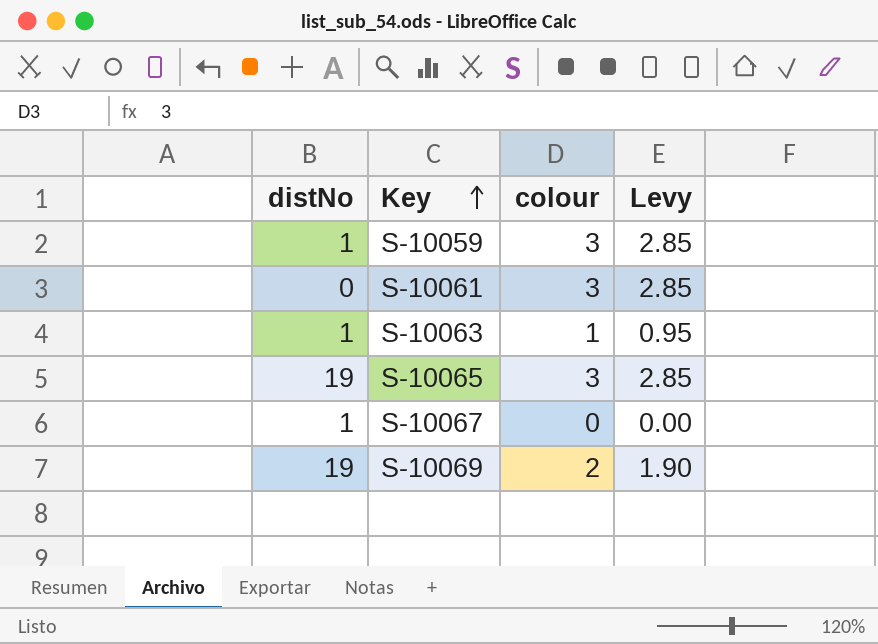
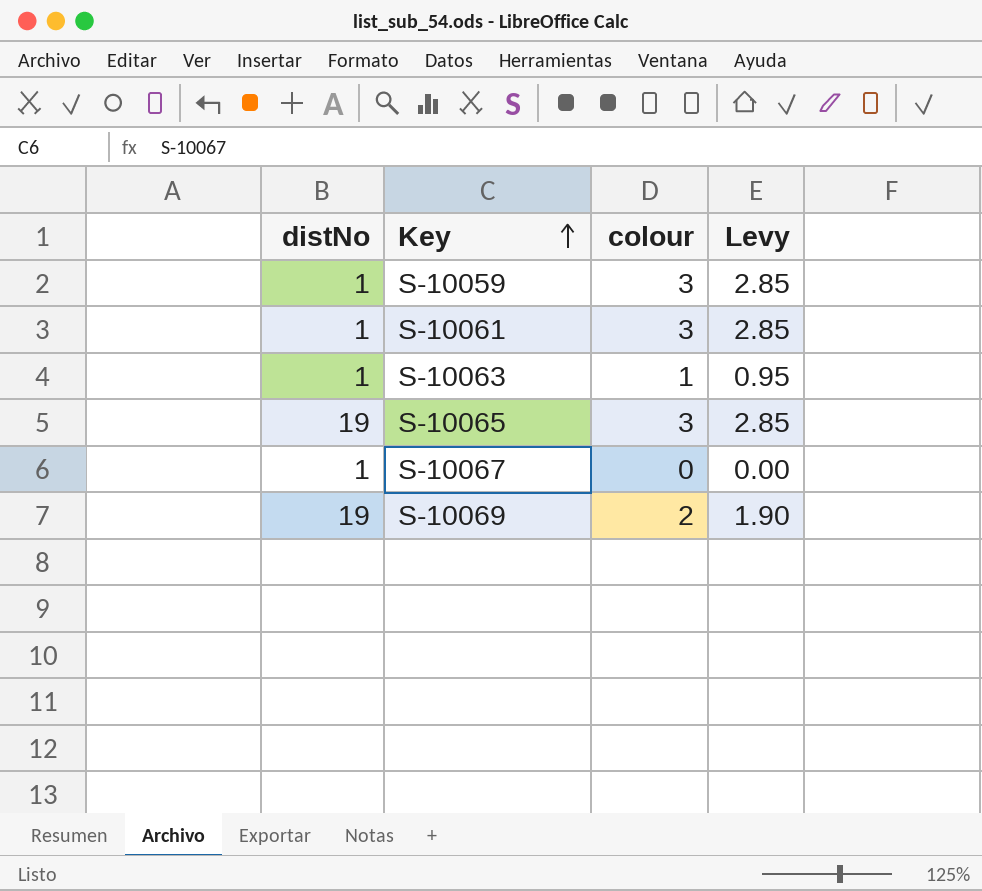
S-10061 | distNo: 0 -> 1

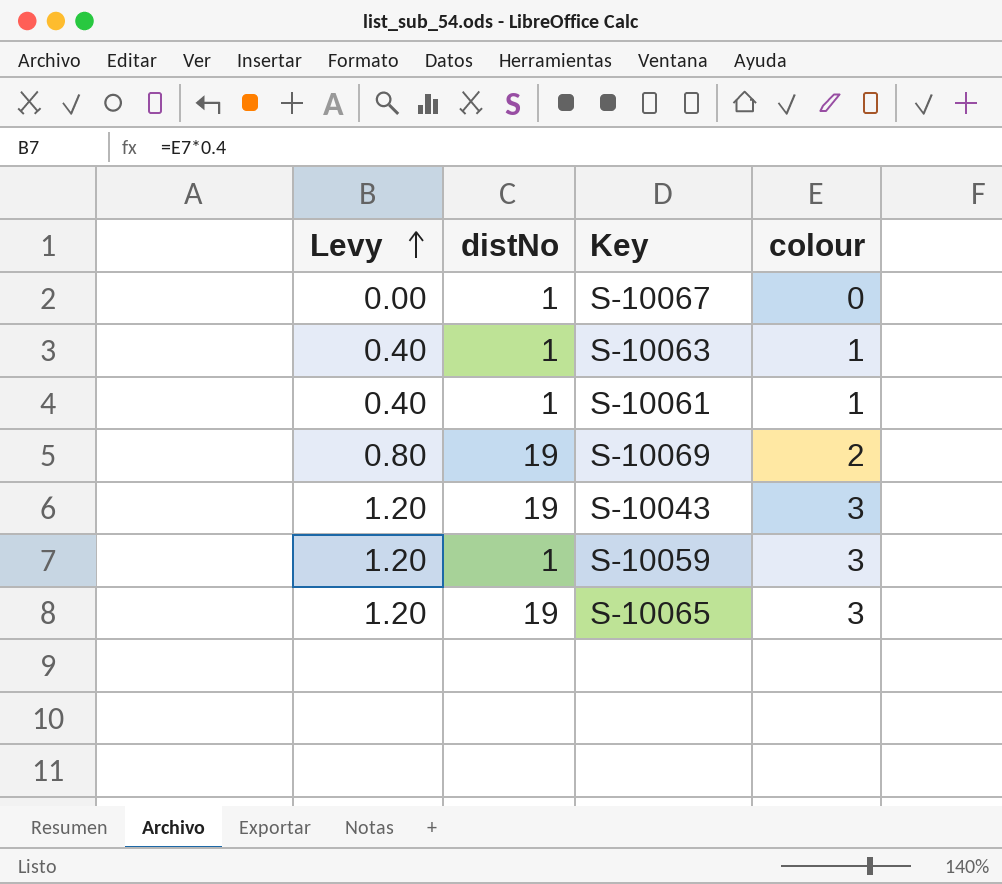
row order: Key ascending -> Levy ascending
column Levy | formula: [colour] * 0.95 -> [colour] * 0.4
column Levy | position: 4 -> 1
S-10061 | colour: 3 -> 1
row S-10043: none -> 1.20 | 19 | 3

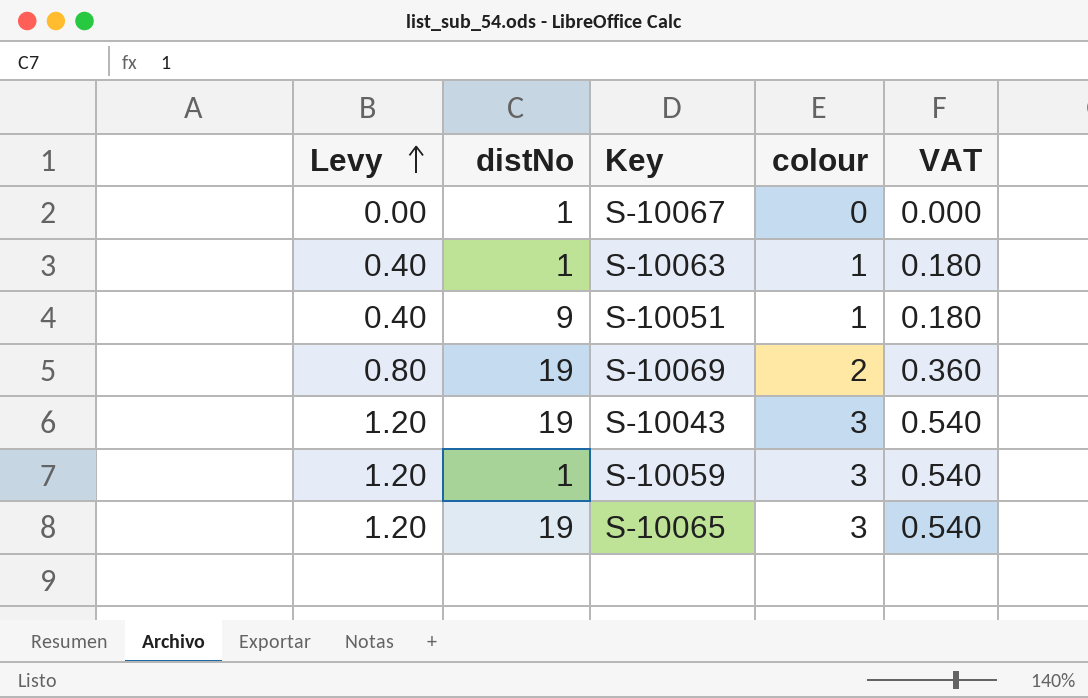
column VAT | formula: none -> [colour] * 0.18
row S-10061: 0.40 | 1 | 1 -> none
row S-10051: none -> 0.40 | 9 | 1 | 0.180

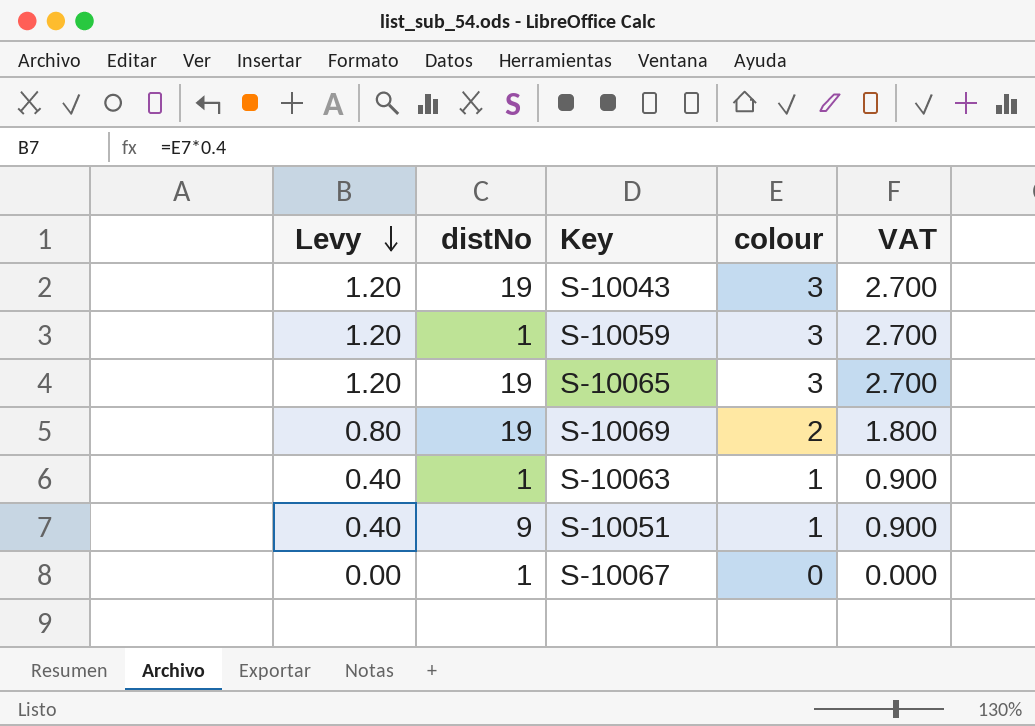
row order: Levy ascending -> Levy descending
column VAT | formula: [colour] * 0.18 -> [colour] * 0.9

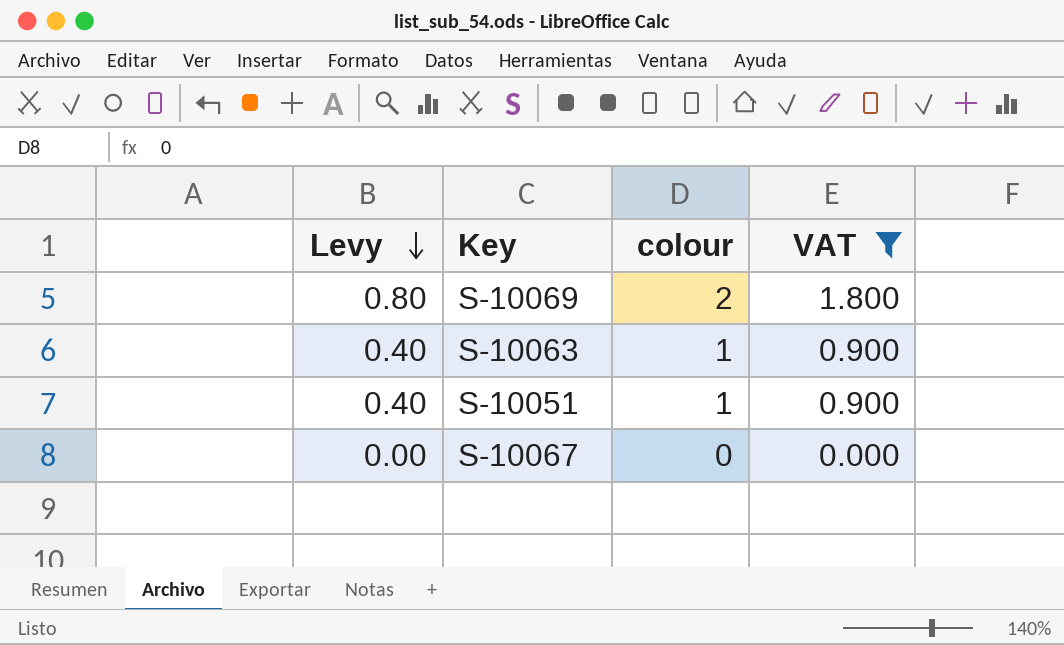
filter: none -> VAT != 2.700
column distNo | position: 2 -> none

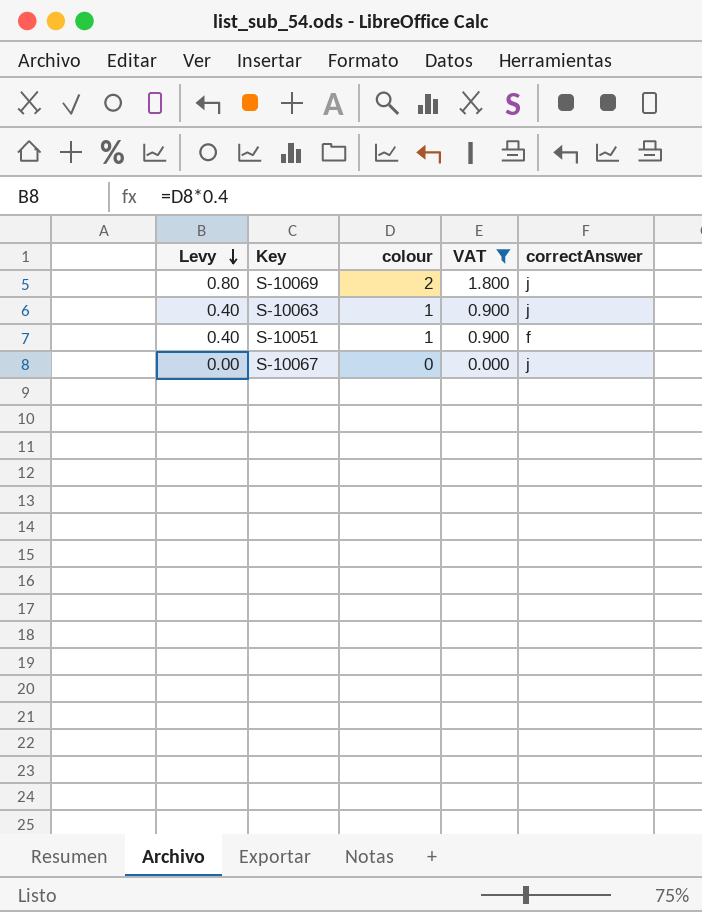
column correctAnswer | position: none -> 5

